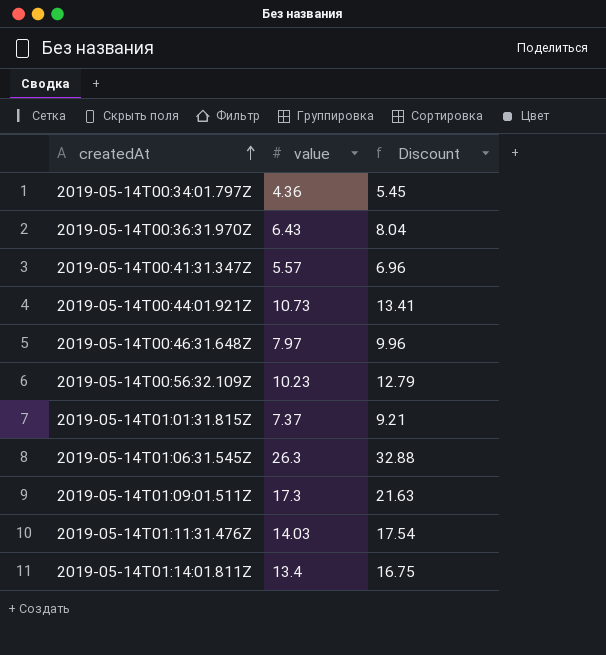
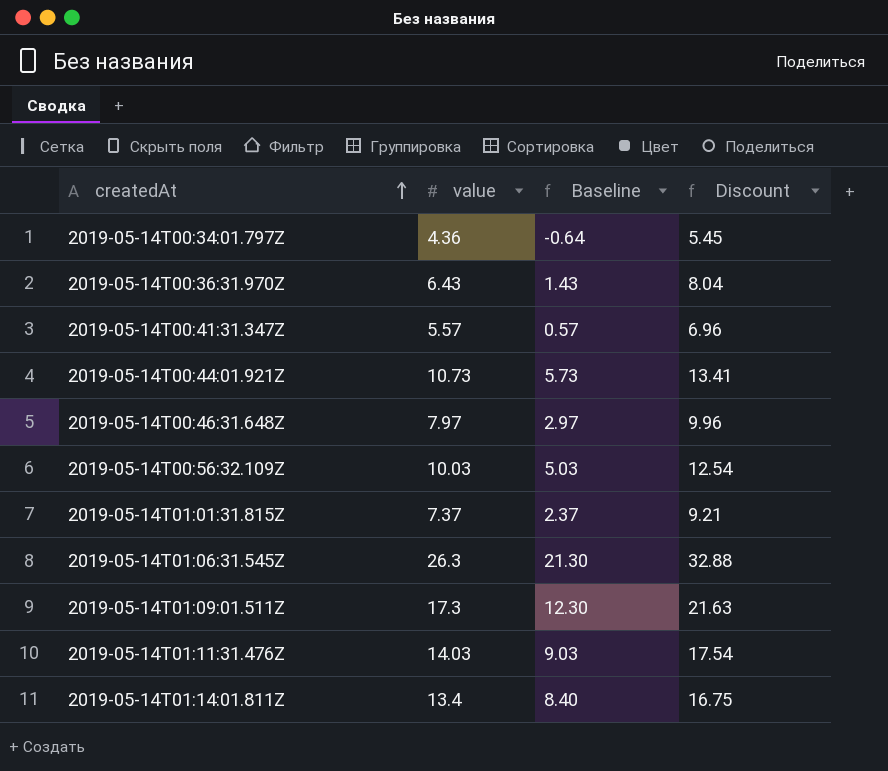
column Baseline | formula: none -> [value] - 5
2019-05-14T00:56:32.109Z | value: 10.23 -> 10.03
2019-05-14T00:56:32.109Z | Discount: 12.79 -> 12.54

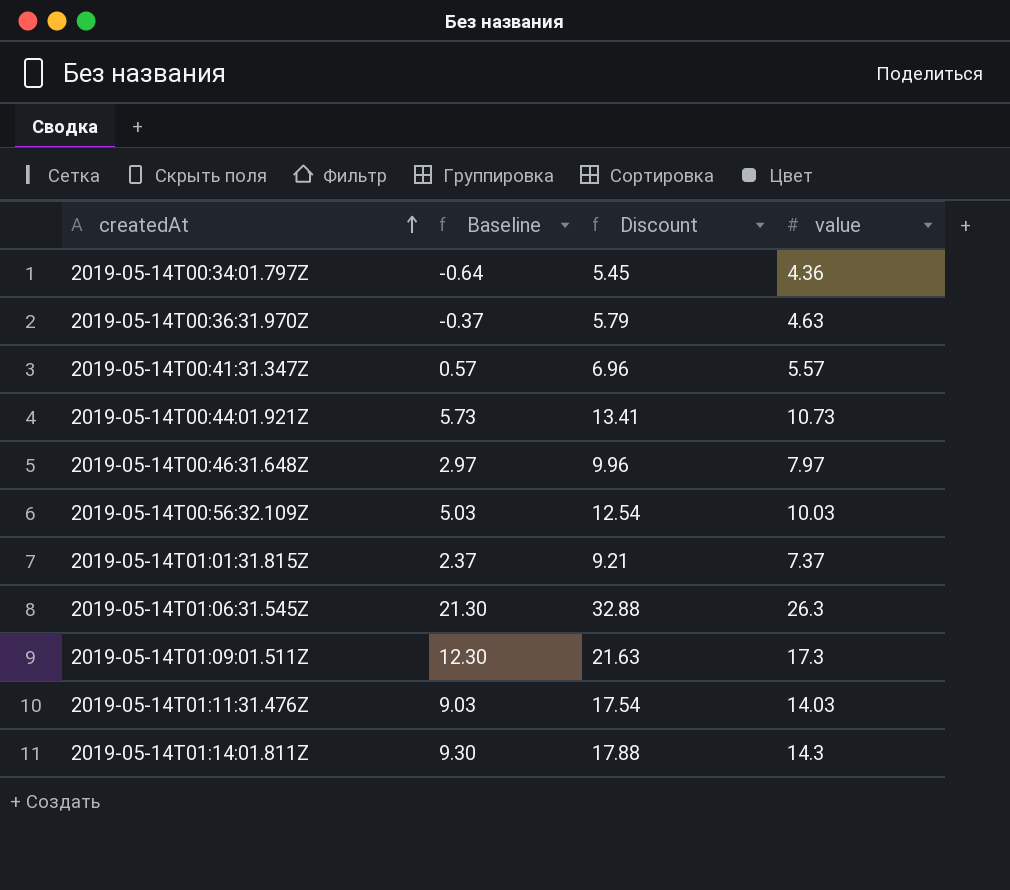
column value | position: 2 -> 4
2019-05-14T00:36:31.970Z | Baseline: 1.43 -> -0.37
2019-05-14T00:36:31.970Z | Discount: 8.04 -> 5.79
2019-05-14T00:36:31.970Z | value: 6.43 -> 4.63
2019-05-14T01:14:01.811Z | Baseline: 8.40 -> 9.30
2019-05-14T01:14:01.811Z | Discount: 16.75 -> 17.88
2019-05-14T01:14:01.811Z | value: 13.4 -> 14.3

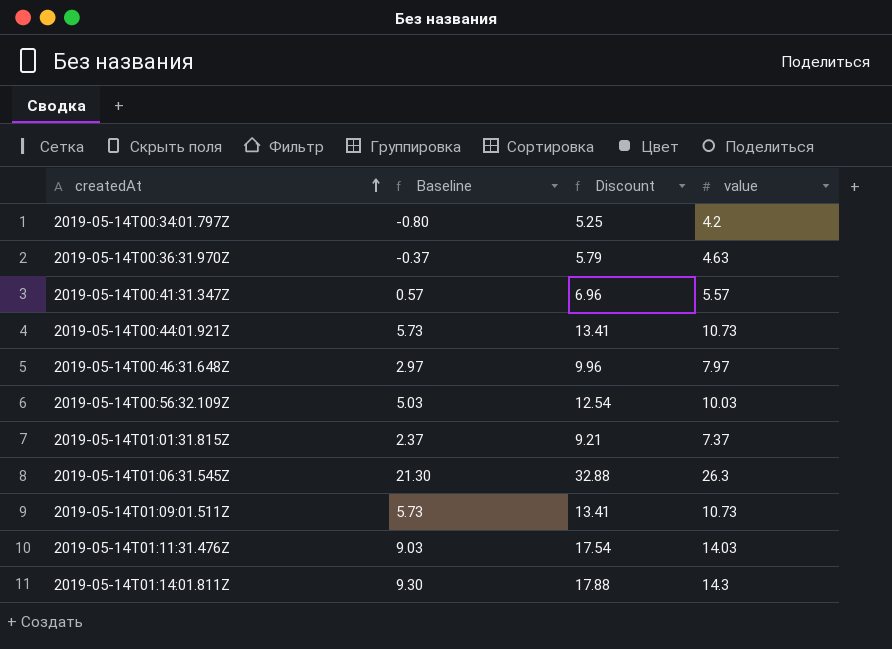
2019-05-14T00:34:01.797Z | Baseline: -0.64 -> -0.80
2019-05-14T00:34:01.797Z | Discount: 5.45 -> 5.25
2019-05-14T00:34:01.797Z | value: 4.36 -> 4.2
2019-05-14T01:09:01.511Z | Baseline: 12.30 -> 5.73
2019-05-14T01:09:01.511Z | Discount: 21.63 -> 13.41
2019-05-14T01:09:01.511Z | value: 17.3 -> 10.73

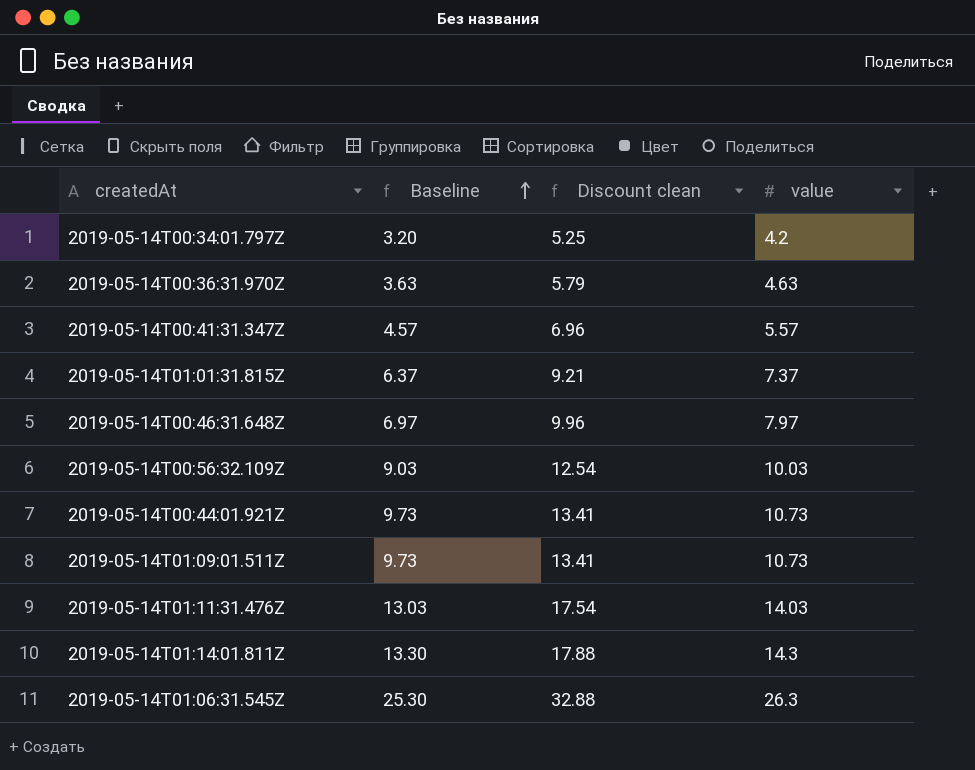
row order: createdAt ascending -> Baseline ascending
column Baseline | formula: [value] - 5 -> [value] - 1
column name: Discount -> Discount clean

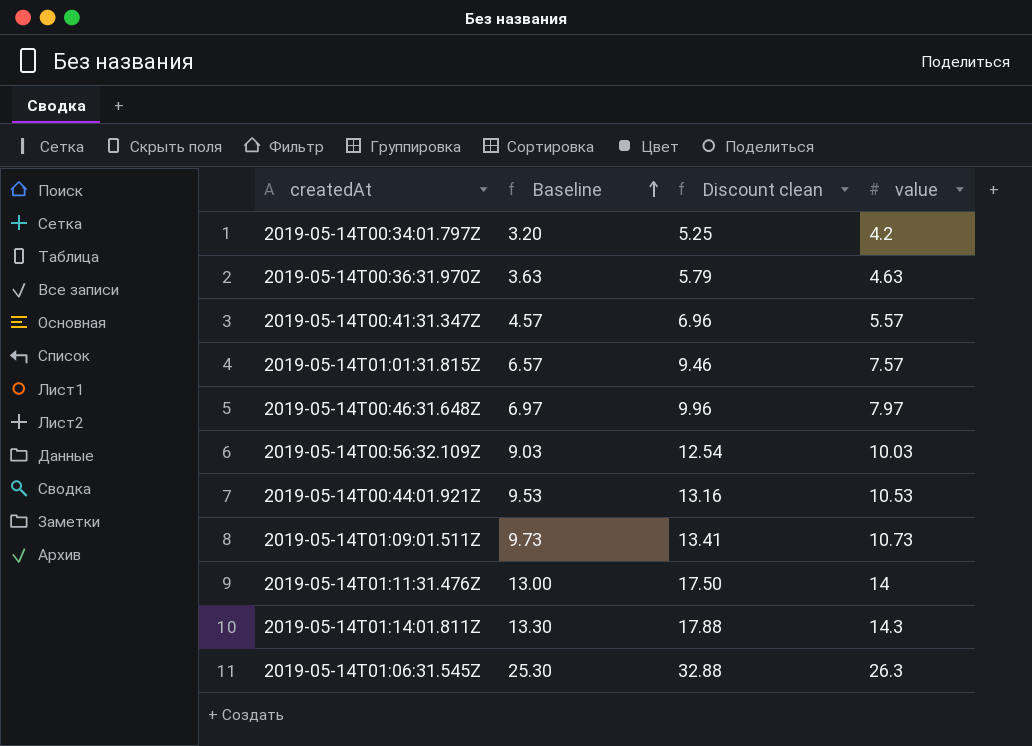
2019-05-14T01:01:31.815Z | Baseline: 6.37 -> 6.57
2019-05-14T01:01:31.815Z | Discount clean: 9.21 -> 9.46
2019-05-14T01:01:31.815Z | value: 7.37 -> 7.57
2019-05-14T00:44:01.921Z | Baseline: 9.73 -> 9.53
2019-05-14T00:44:01.921Z | Discount clean: 13.41 -> 13.16
2019-05-14T00:44:01.921Z | value: 10.73 -> 10.53
2019-05-14T01:11:31.476Z | Baseline: 13.03 -> 13.00
2019-05-14T01:11:31.476Z | Discount clean: 17.54 -> 17.50
2019-05-14T01:11:31.476Z | value: 14.03 -> 14

